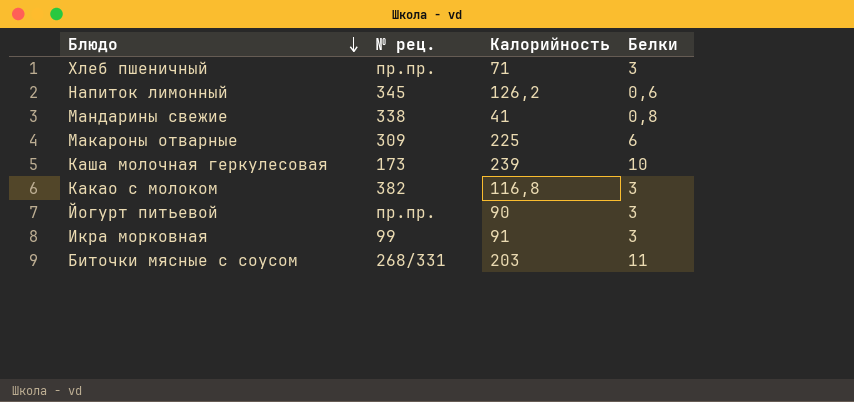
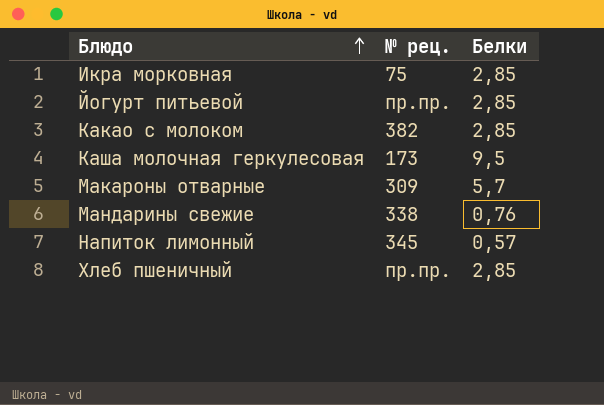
row order: Блюдо descending -> Блюдо ascending
column Калорийность | position: 3 -> none
row Биточки мясные с соусом: 268/331 | 203 | 11 -> none
Икра морковная | № рец.: 99 -> 75
Икра морковная | Белки: 3 -> 2,85
Йогурт питьевой | Белки: 3 -> 2,85
Какао с молоком | Белки: 3 -> 2,85
Каша молочная геркулесовая | Белки: 10 -> 9,5
Макароны отварные | Белки: 6 -> 5,7
Мандарины свежие | Белки: 0,8 -> 0,76
Напиток лимонный | Белки: 0,6 -> 0,57
Хлеб пшеничный | Белки: 3 -> 2,85

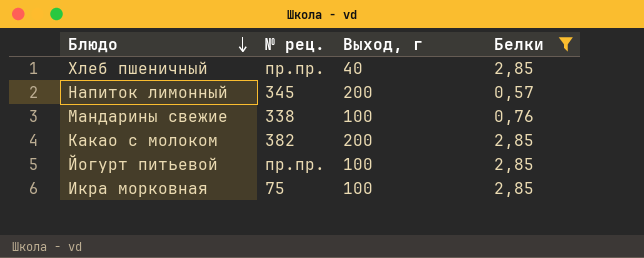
filter: none -> Белки <= 2,85
row order: Блюдо ascending -> Блюдо descending
column Выход, г | position: none -> 3

